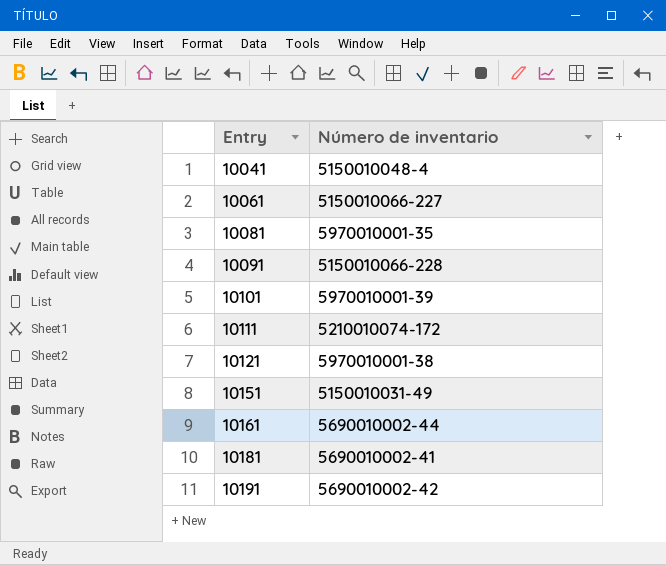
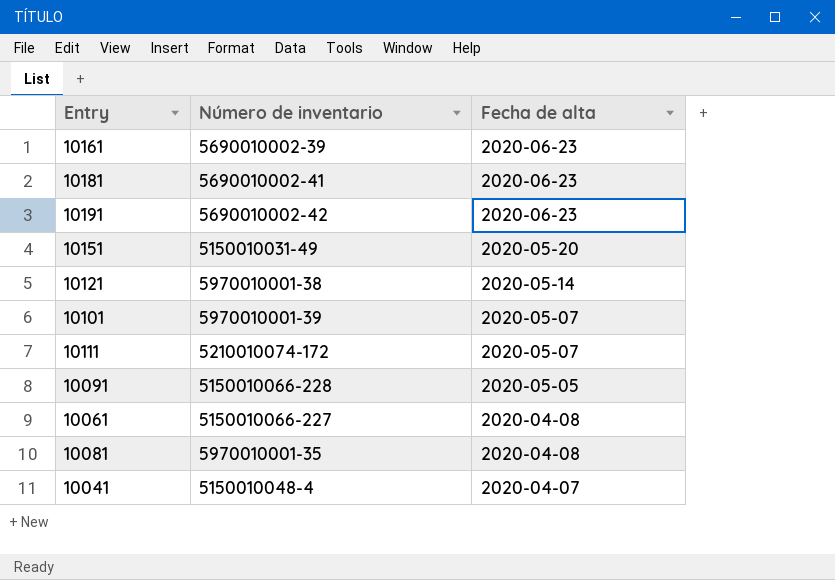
row order: Entry ascending -> Fecha de alta descending
column Fecha de alta | position: none -> 3
10161 | Número de inventario: 5690010002-44 -> 5690010002-39

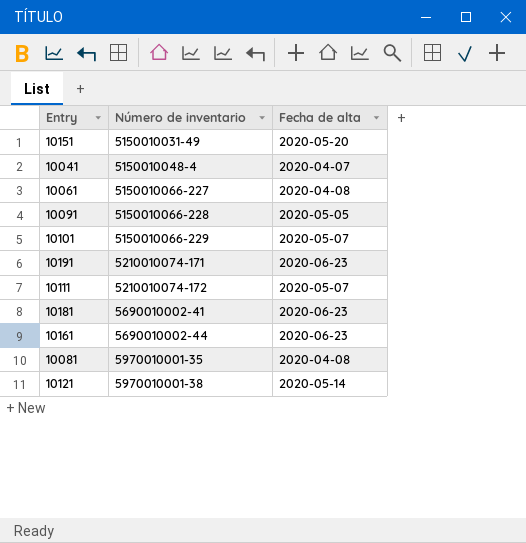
row order: Fecha de alta descending -> Número de inventario ascending
10101 | Número de inventario: 5970010001-39 -> 5150010066-229
10191 | Número de inventario: 5690010002-42 -> 5210010074-171
10161 | Número de inventario: 5690010002-39 -> 5690010002-44

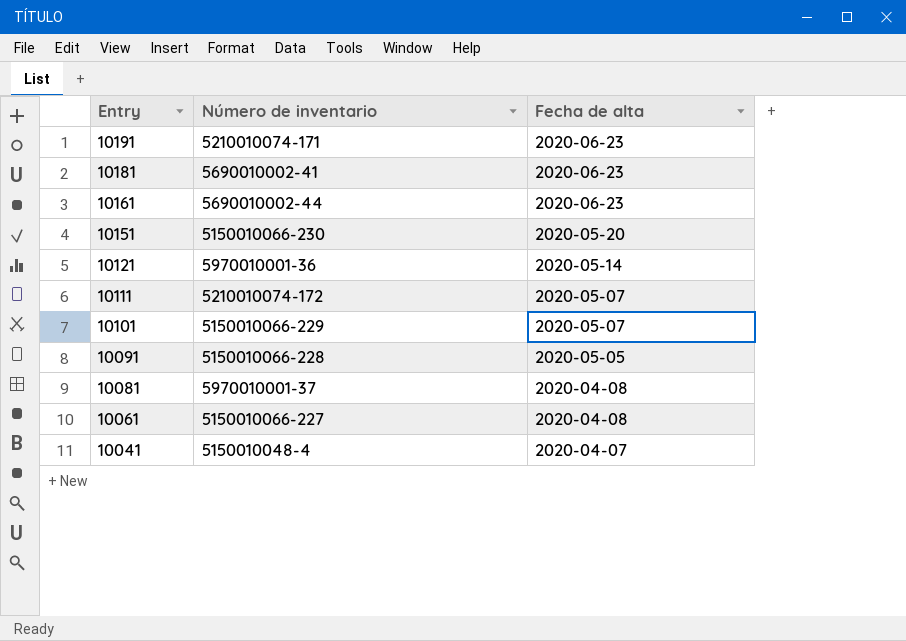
row order: Número de inventario ascending -> Entry descending
10151 | Número de inventario: 5150010031-49 -> 5150010066-230
10121 | Número de inventario: 5970010001-38 -> 5970010001-36
10081 | Número de inventario: 5970010001-35 -> 5970010001-37

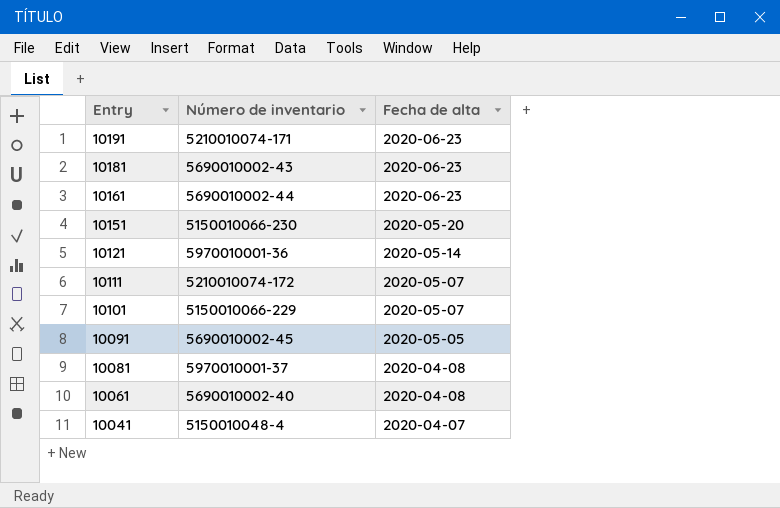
10181 | Número de inventario: 5690010002-41 -> 5690010002-43
10091 | Número de inventario: 5150010066-228 -> 5690010002-45
10061 | Número de inventario: 5150010066-227 -> 5690010002-40

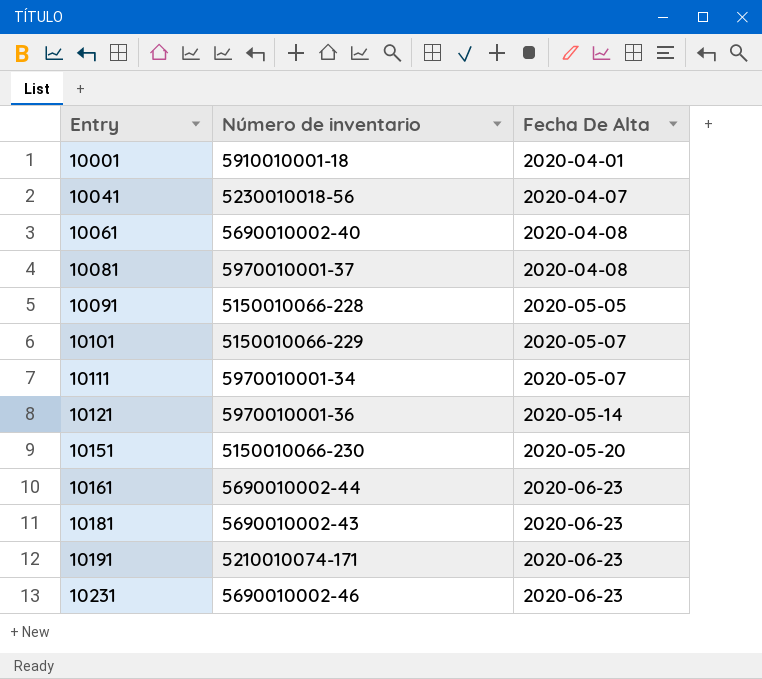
row order: Entry descending -> Entry ascending
column name: Fecha de alta -> Fecha De Alta
row 10001: none -> 5910010001-18 | 2020-04-01
10041 | Número de inventario: 5150010048-4 -> 5230010018-56
10091 | Número de inventario: 5690010002-45 -> 5150010066-228
10111 | Número de inventario: 5210010074-172 -> 5970010001-34
row 10231: none -> 5690010002-46 | 2020-06-23

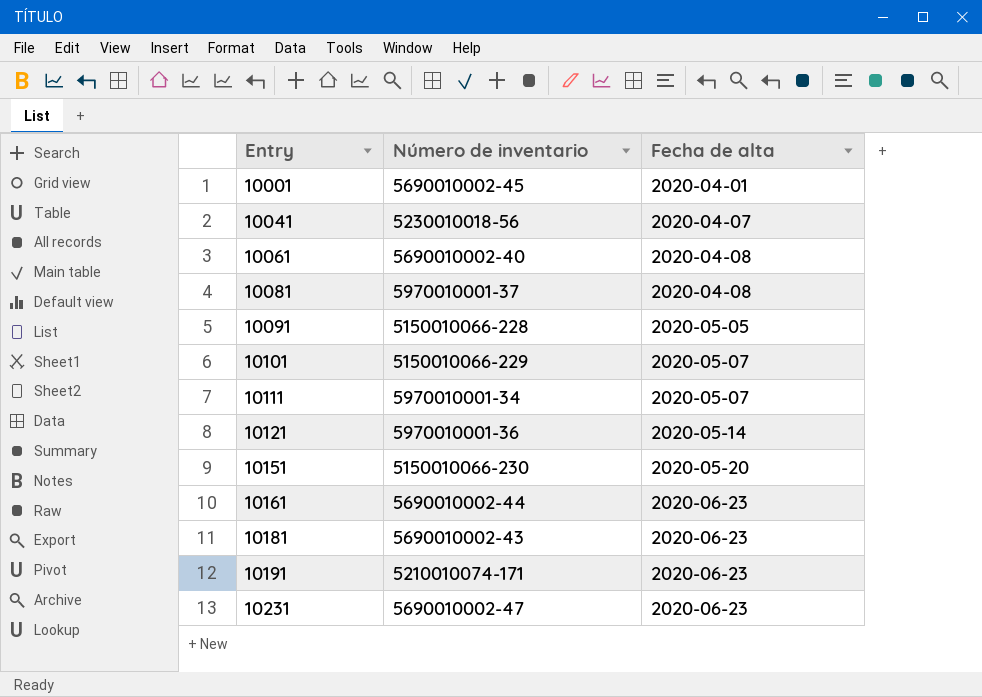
column name: Fecha De Alta -> Fecha de alta
10001 | Número de inventario: 5910010001-18 -> 5690010002-45
10231 | Número de inventario: 5690010002-46 -> 5690010002-47

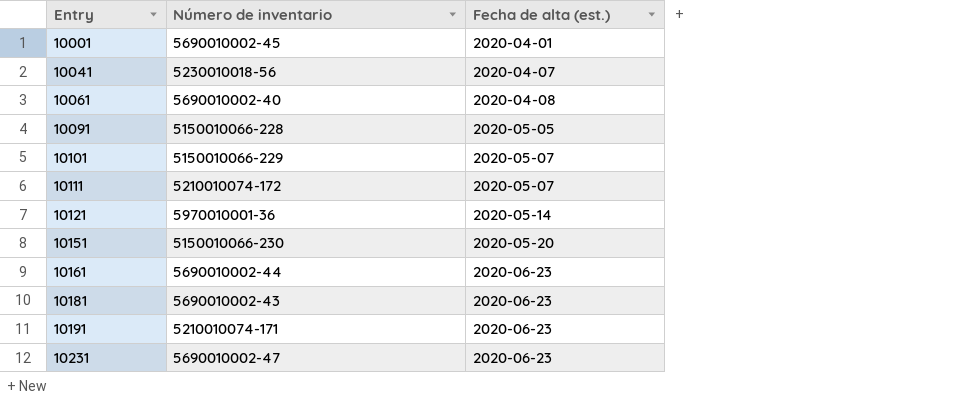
column name: Fecha de alta -> Fecha de alta (est.)
row 10081: 5970010001-37 | 2020-04-08 -> none
10111 | Número de inventario: 5970010001-34 -> 5210010074-172

